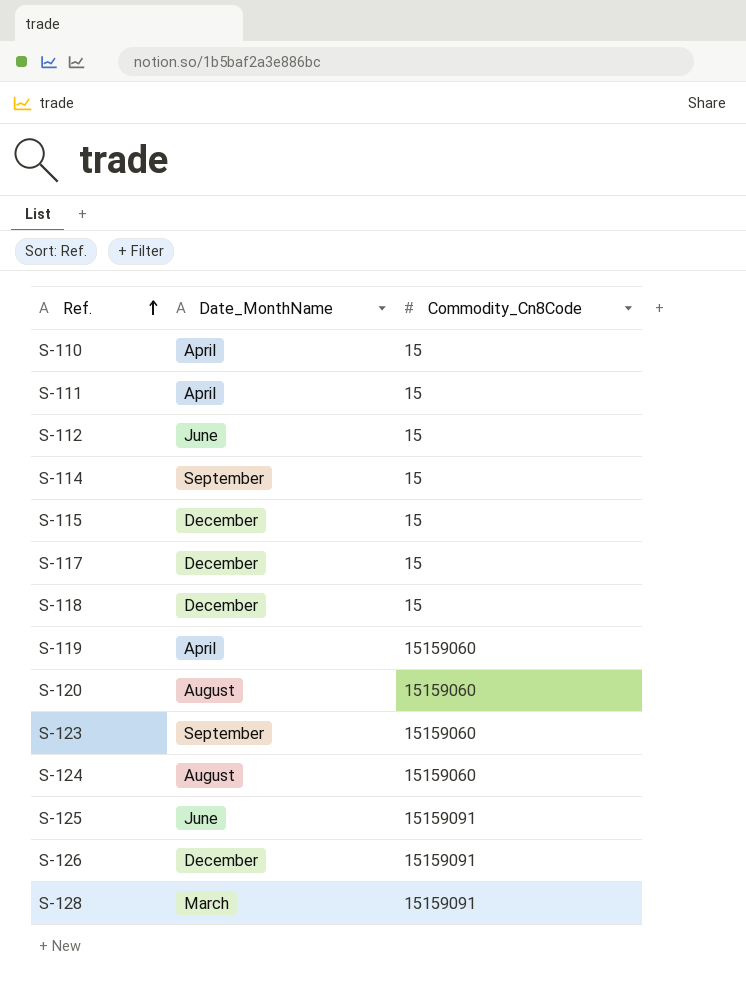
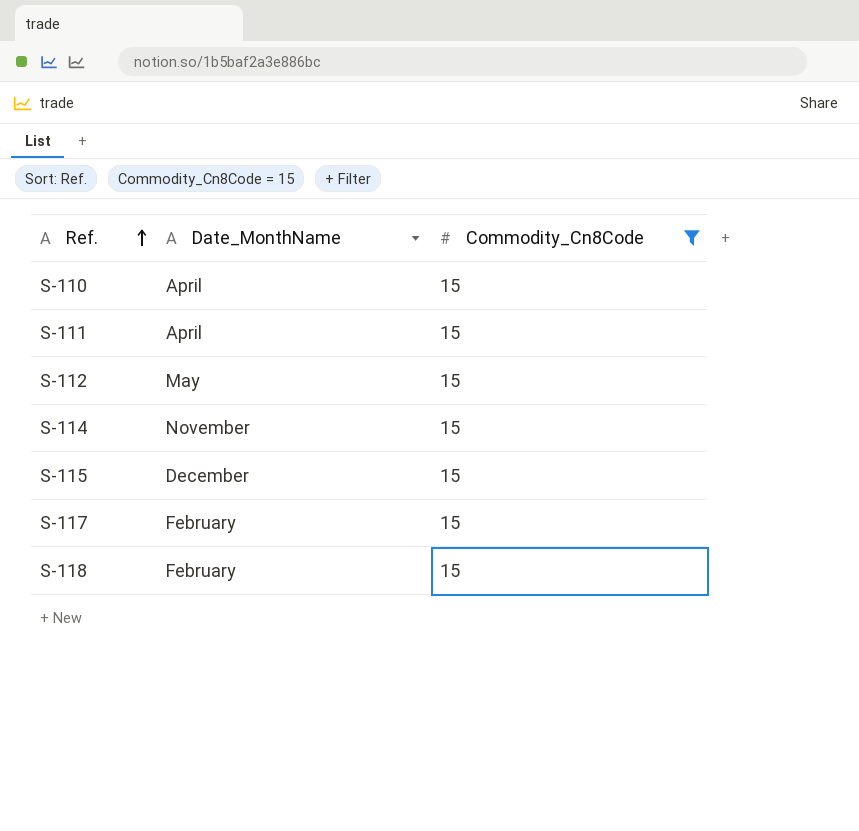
filter: none -> Commodity_Cn8Code = 15
S-112 | Date_MonthName: June -> May
S-114 | Date_MonthName: September -> November
S-117 | Date_MonthName: December -> February
S-118 | Date_MonthName: December -> February

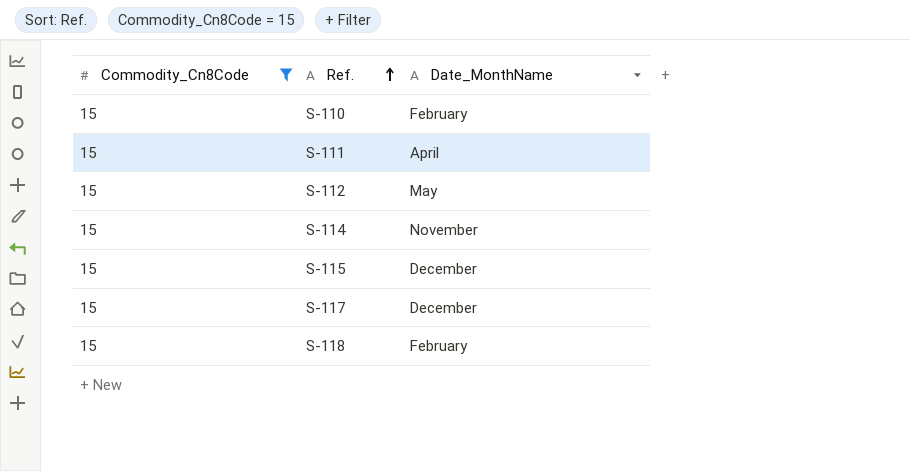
column Commodity_Cn8Code | position: 3 -> 1
S-110 | Date_MonthName: April -> February
S-117 | Date_MonthName: February -> December

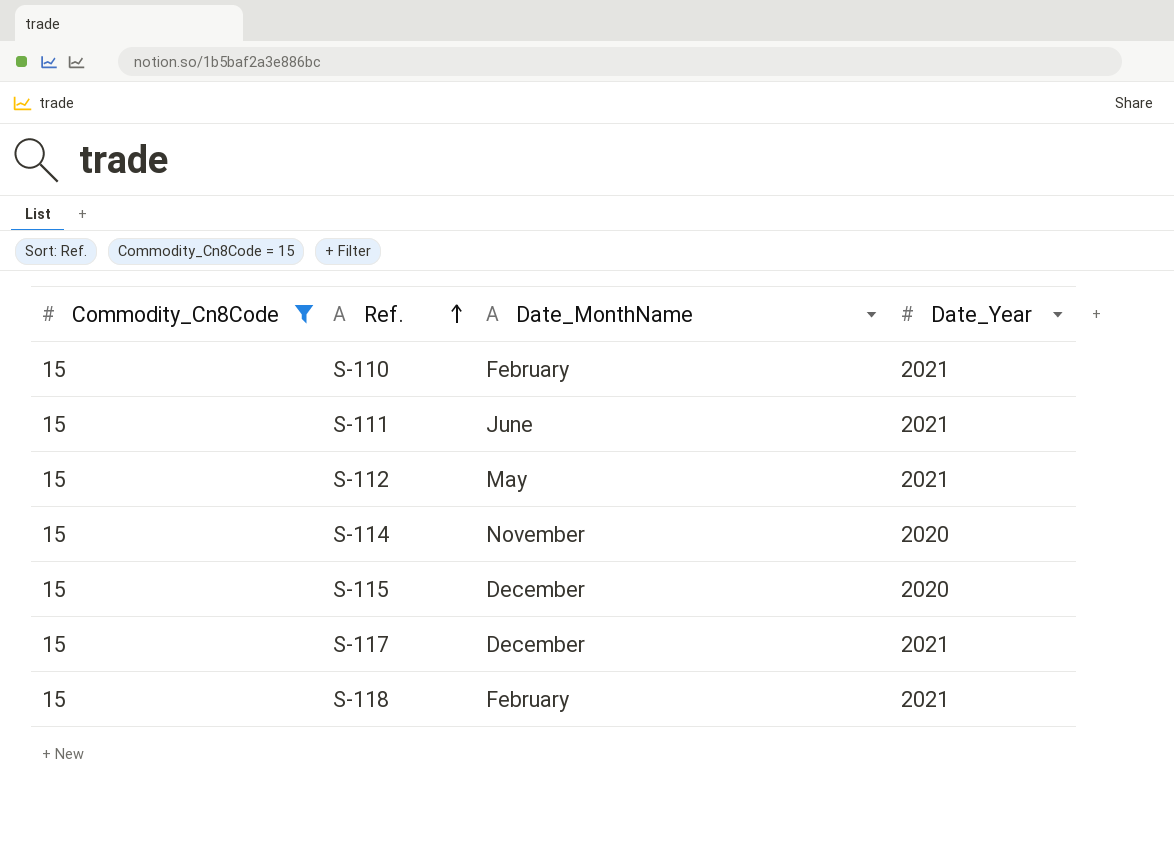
column Date_Year | position: none -> 4
S-111 | Date_MonthName: April -> June

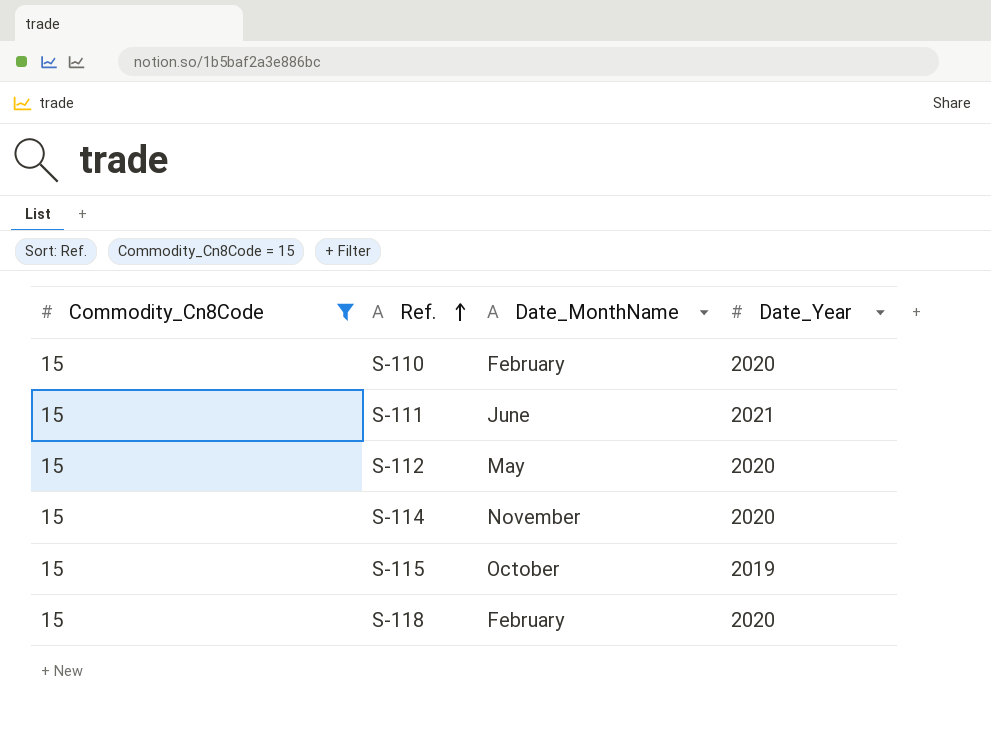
row S-117: 15 | December | 2021 -> none
S-110 | Date_Year: 2021 -> 2020
S-112 | Date_Year: 2021 -> 2020
S-115 | Date_MonthName: December -> October
S-115 | Date_Year: 2020 -> 2019
S-118 | Date_Year: 2021 -> 2020

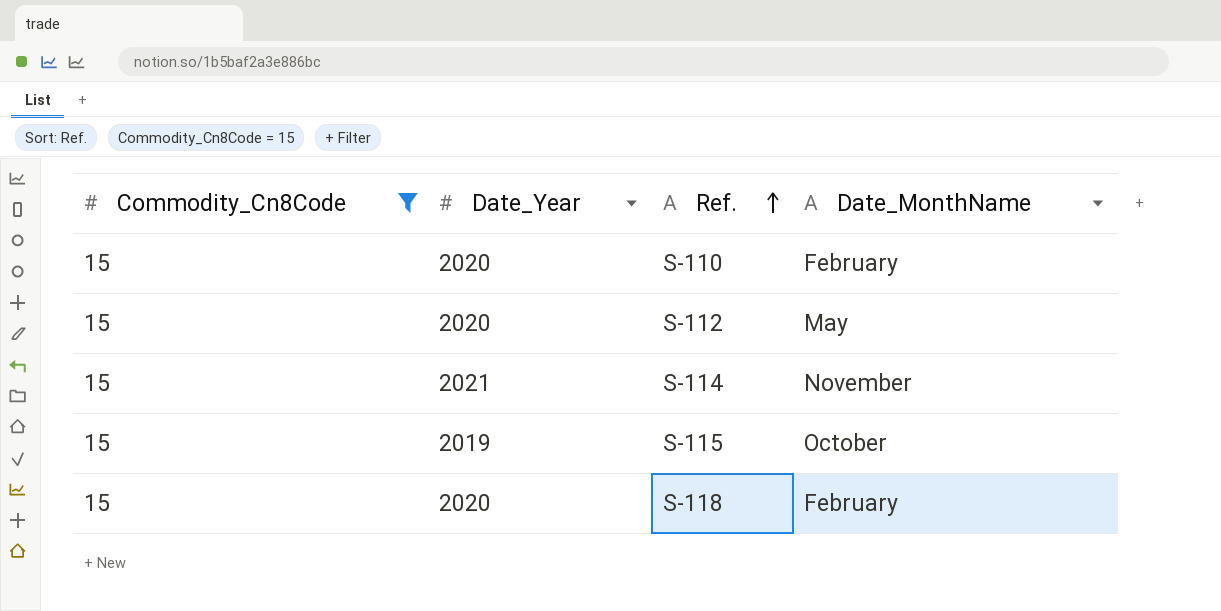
column Date_Year | position: 4 -> 2
row S-111: 15 | June | 2021 -> none
S-114 | Date_Year: 2020 -> 2021

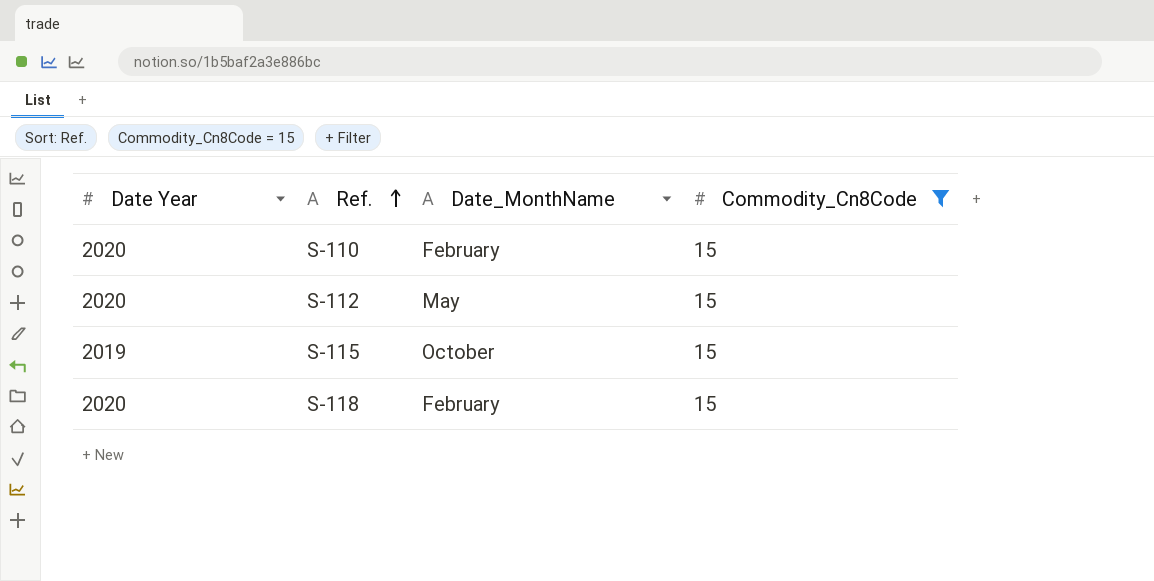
column name: Date_Year -> Date Year
column Commodity_Cn8Code | position: 1 -> 4
row S-114: 15 | 2021 | November -> none

